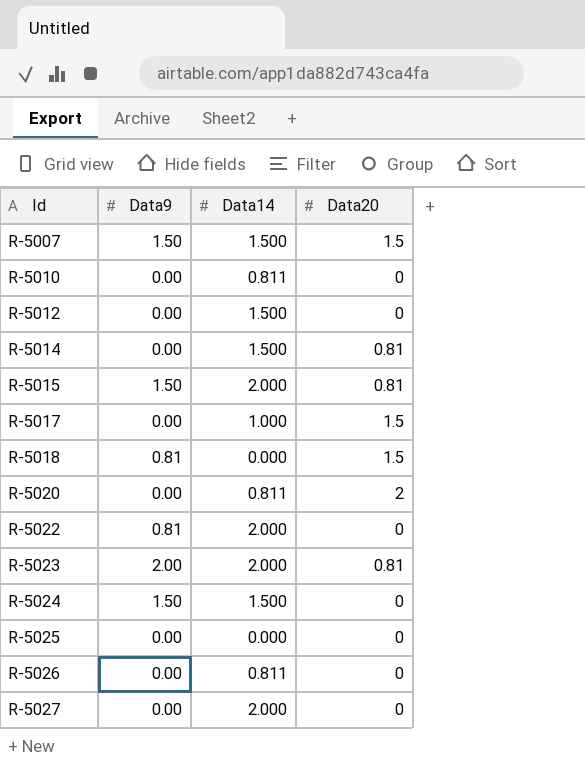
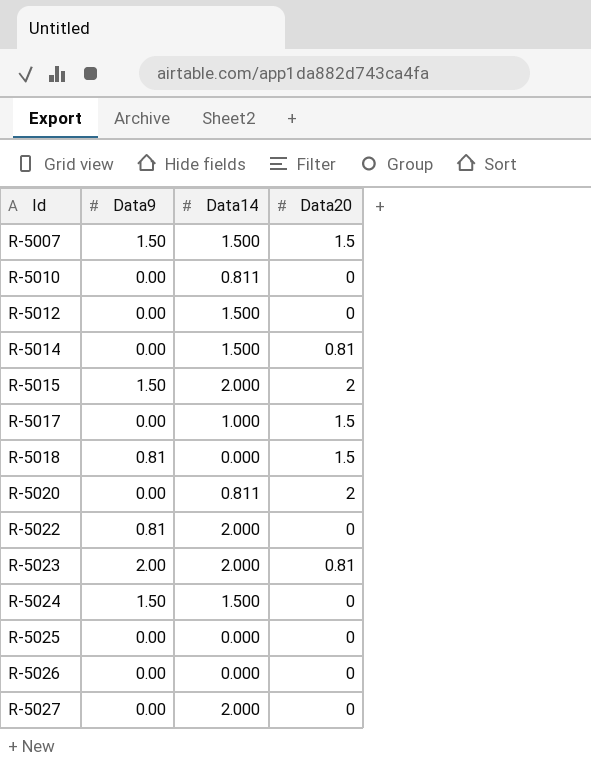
R-5015 | Data20: 0.81 -> 2
R-5026 | Data14: 0.811 -> 0.000

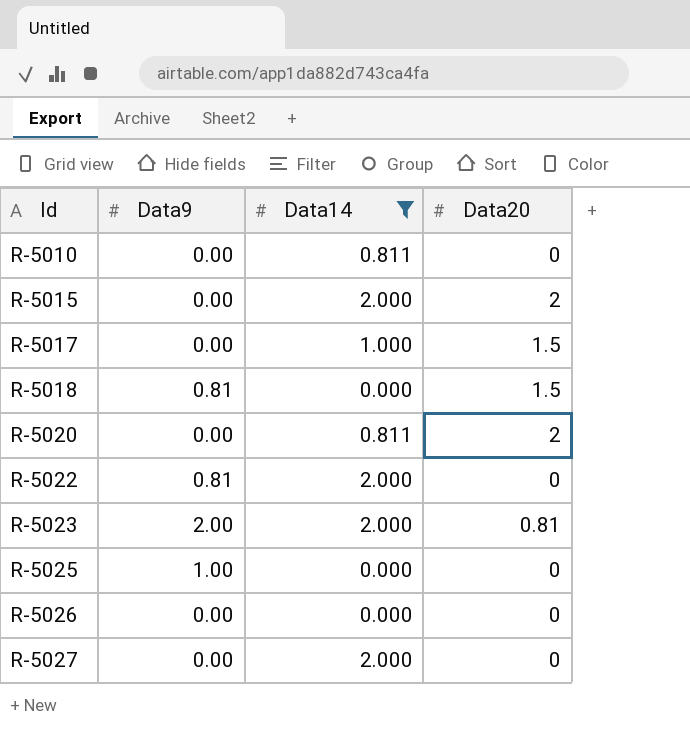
filter: none -> Data14 != 1.500
R-5015 | Data9: 1.50 -> 0.00
R-5025 | Data9: 0.00 -> 1.00

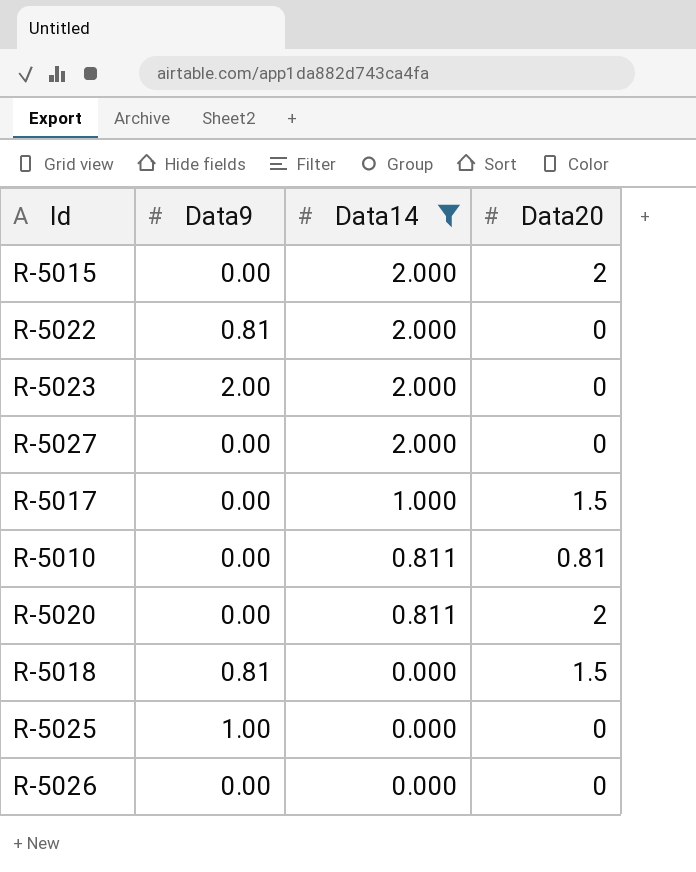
row order: Id ascending -> Data14 descending
R-5023 | Data20: 0.81 -> 0
R-5010 | Data20: 0 -> 0.81

